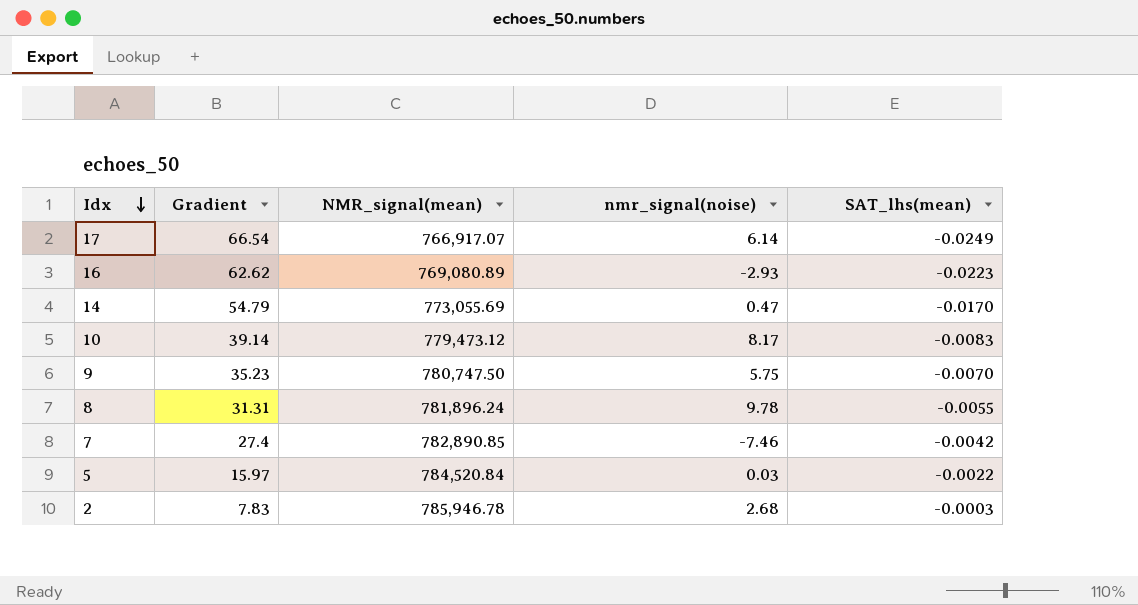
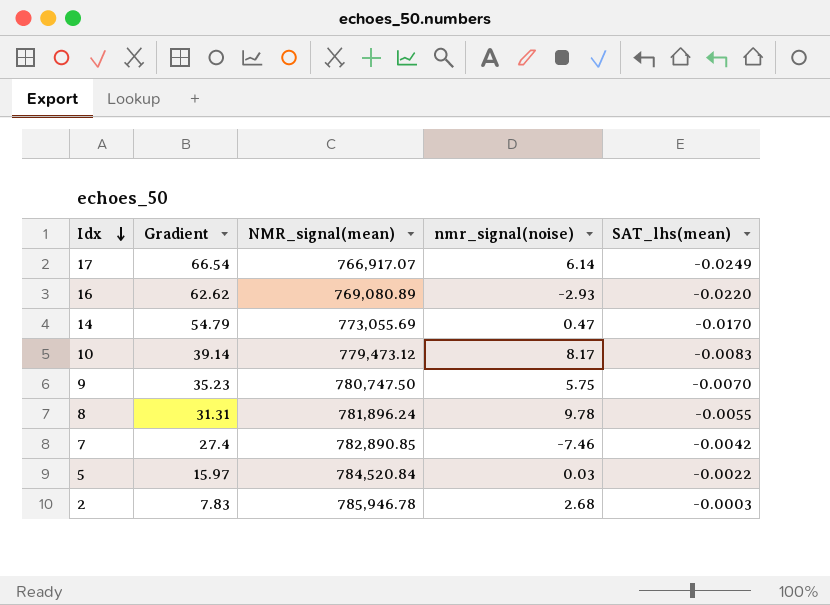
16 | SAT_lhs(mean): -0.0223 -> -0.0220

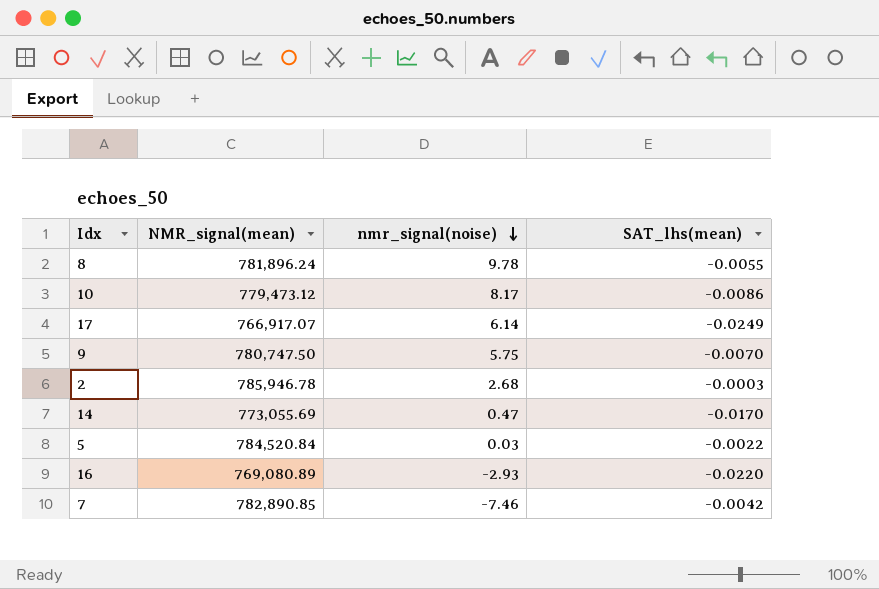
row order: Idx descending -> nmr_signal(noise) descending
column Gradient | position: 2 -> none
10 | SAT_lhs(mean): -0.0083 -> -0.0086

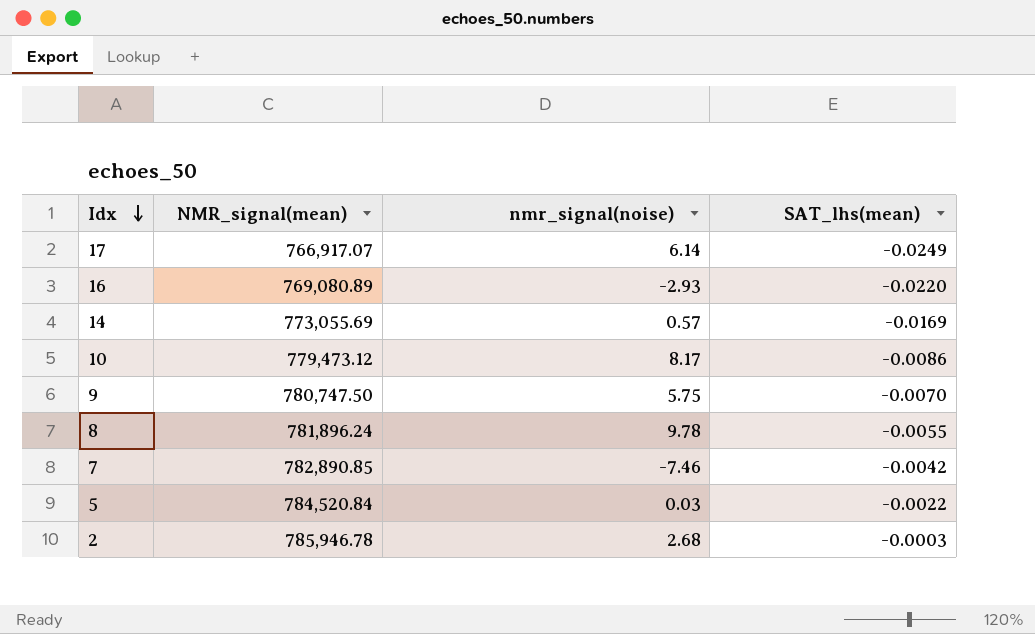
row order: nmr_signal(noise) descending -> Idx descending
14 | nmr_signal(noise): 0.47 -> 0.57
14 | SAT_lhs(mean): -0.0170 -> -0.0169

